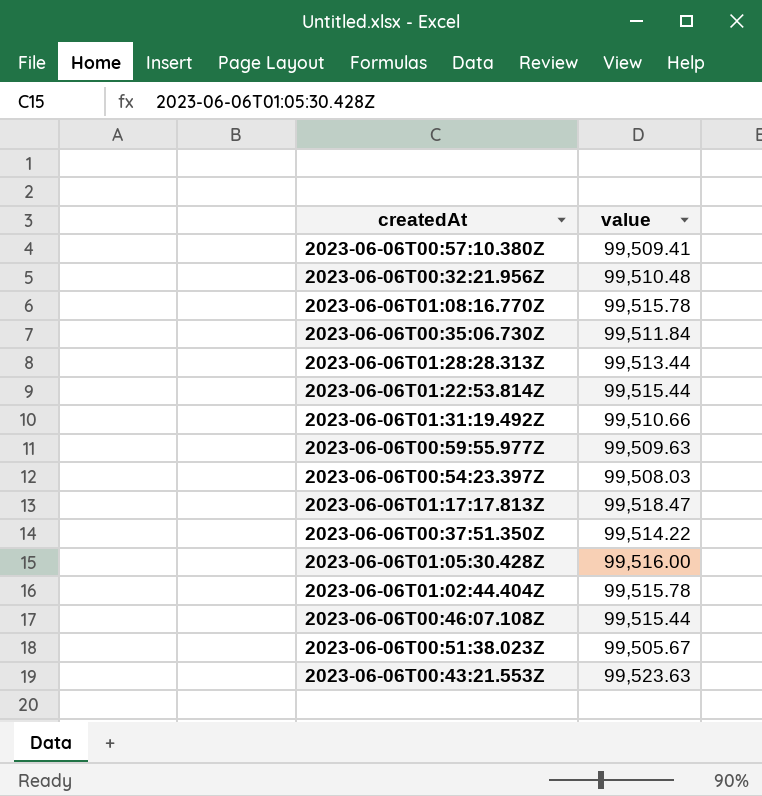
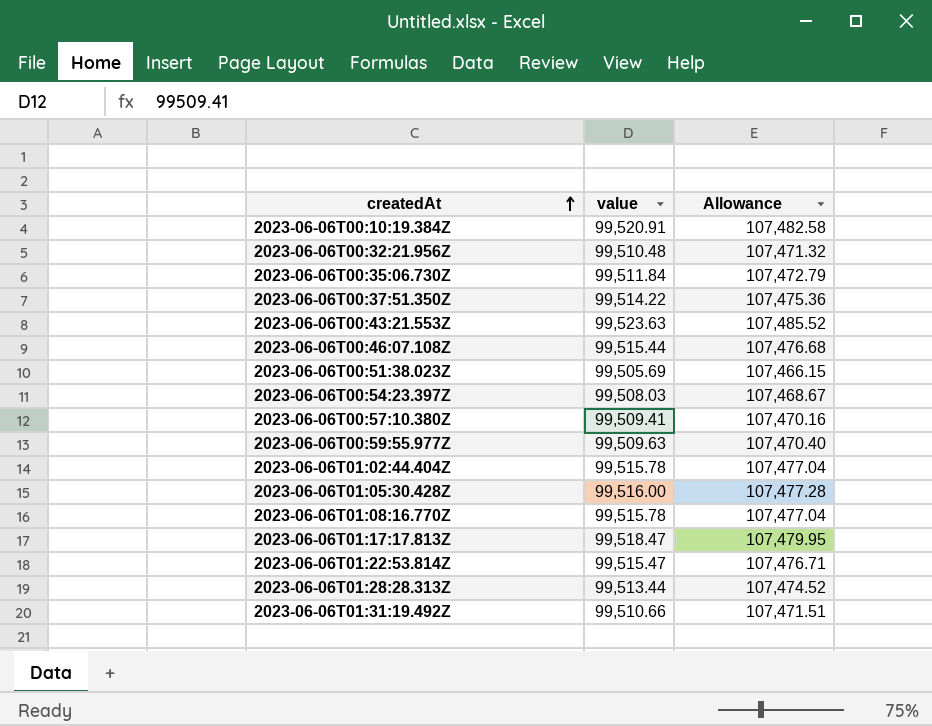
row order: none -> createdAt ascending
column Allowance | formula: none -> [value] * 1.08
row 2023-06-06T00:10:19.384Z: none -> 99,520.91 | 107,482.58
2023-06-06T00:51:38.023Z | value: 99,505.67 -> 99,505.69
2023-06-06T01:22:53.814Z | value: 99,515.44 -> 99,515.47

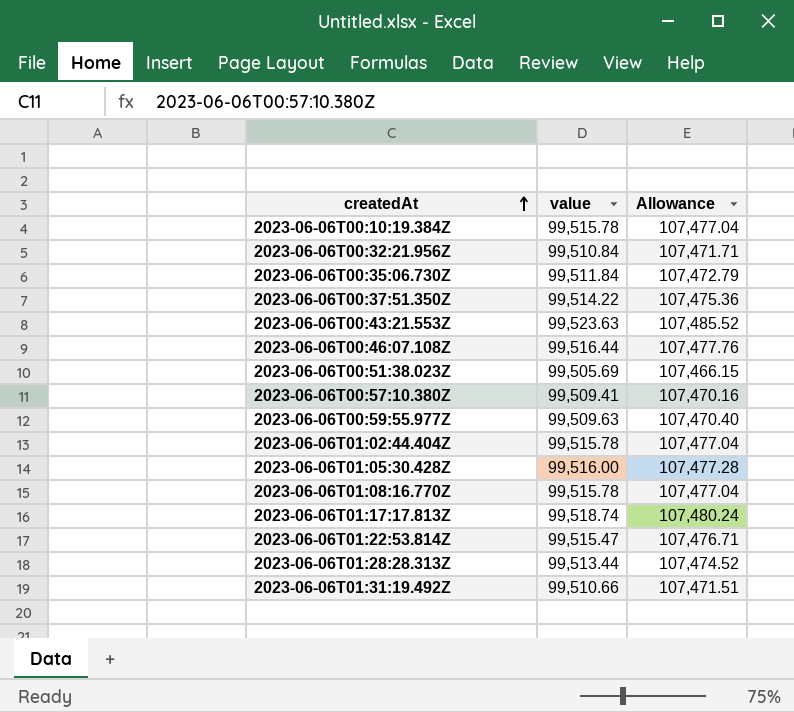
row 2023-06-06T00:54:23.397Z: 99,508.03 | 107,468.67 -> none
2023-06-06T00:10:19.384Z | value: 99,520.91 -> 99,515.78
2023-06-06T00:10:19.384Z | Allowance: 107,482.58 -> 107,477.04
2023-06-06T00:32:21.956Z | value: 99,510.48 -> 99,510.84
2023-06-06T00:32:21.956Z | Allowance: 107,471.32 -> 107,471.71
2023-06-06T00:46:07.108Z | value: 99,515.44 -> 99,516.44
2023-06-06T00:46:07.108Z | Allowance: 107,476.68 -> 107,477.76
2023-06-06T01:17:17.813Z | value: 99,518.47 -> 99,518.74
2023-06-06T01:17:17.813Z | Allowance: 107,479.95 -> 107,480.24

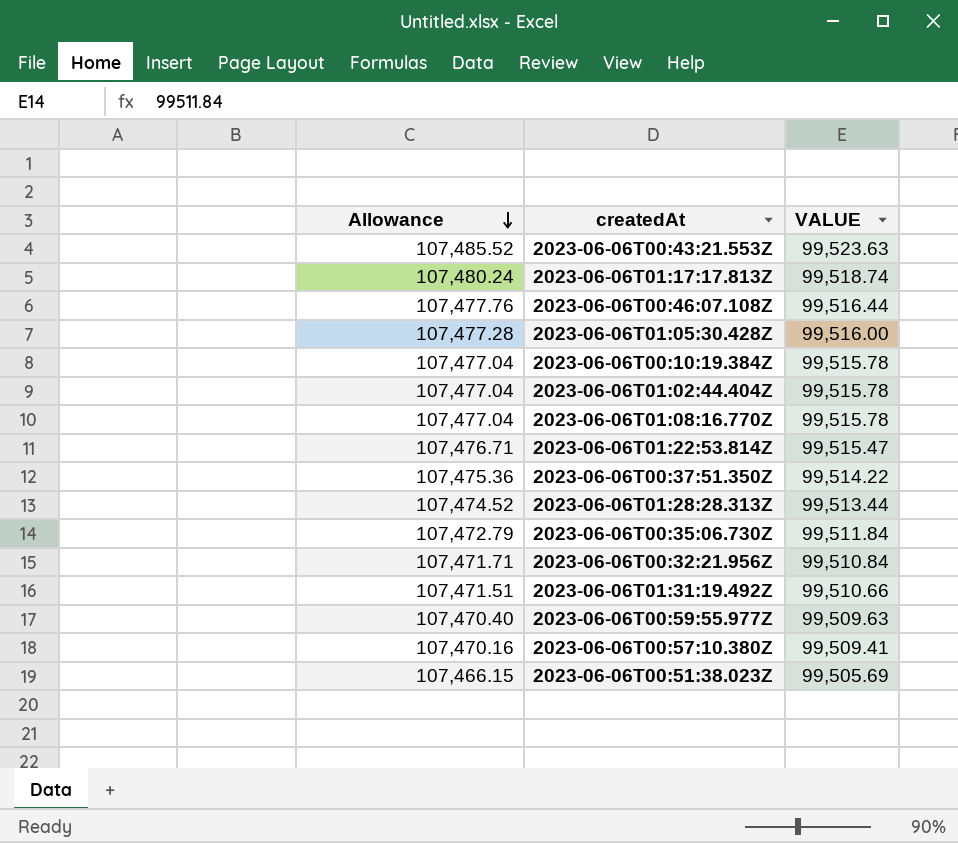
row order: createdAt ascending -> Allowance descending
column Allowance | position: 3 -> 1
column name: value -> VALUE

